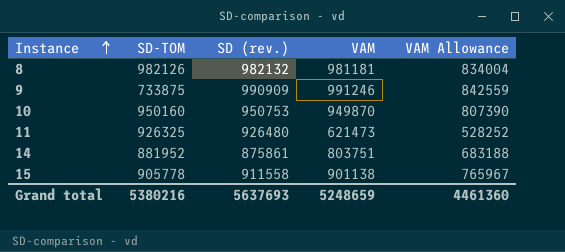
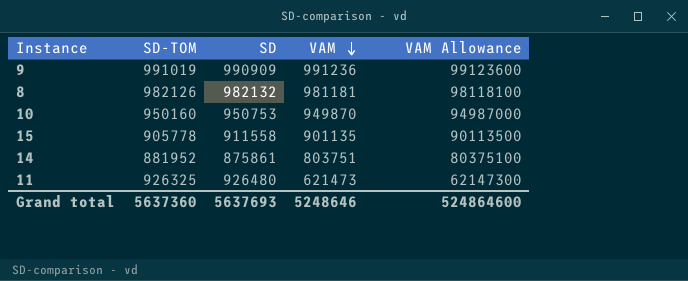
row order: Instance ascending -> VAM descending
column name: SD (rev.) -> SD
column VAM Allowance | formula: [VAM] * 0.85 -> [VAM] * 100
9 | SD-TOM: 733875 -> 991019
9 | VAM: 991246 -> 991236
15 | VAM: 901138 -> 901135
Grand total | SD-TOM: 5380216 -> 5637360
Grand total | VAM: 5248659 -> 5248646
Grand total | VAM Allowance: 4461360 -> 524864600

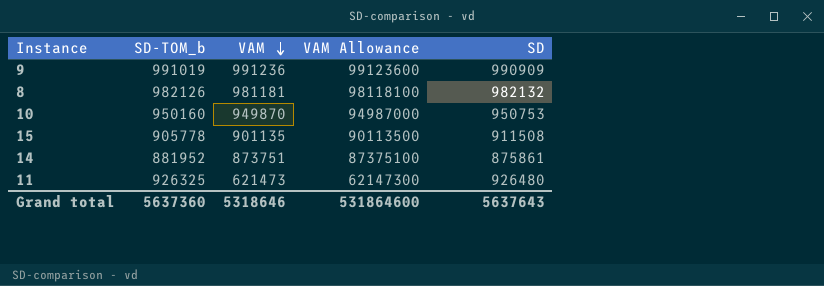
column name: SD-TOM -> SD-TOM_b
column SD | position: 3 -> 5
15 | SD: 911558 -> 911508
14 | VAM: 803751 -> 873751
14 | VAM Allowance: 80375100 -> 87375100
Grand total | VAM: 5248646 -> 5318646
Grand total | VAM Allowance: 524864600 -> 531864600
Grand total | SD: 5637693 -> 5637643

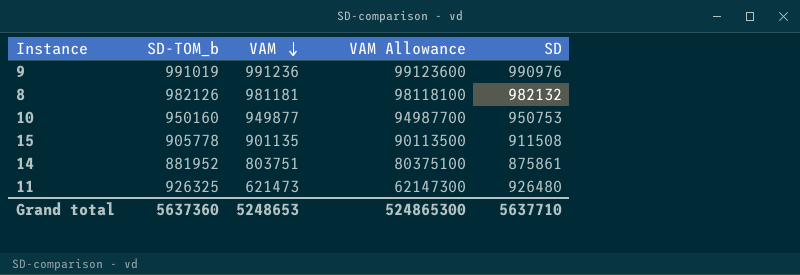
9 | SD: 990909 -> 990976
10 | VAM: 949870 -> 949877
10 | VAM Allowance: 94987000 -> 94987700
14 | VAM: 873751 -> 803751
14 | VAM Allowance: 87375100 -> 80375100
Grand total | VAM: 5318646 -> 5248653
Grand total | VAM Allowance: 531864600 -> 524865300
Grand total | SD: 5637643 -> 5637710

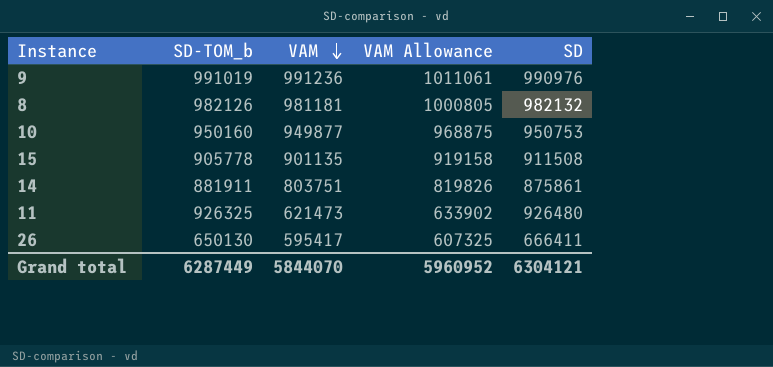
column VAM Allowance | formula: [VAM] * 100 -> [VAM] * 1.02
14 | SD-TOM_b: 881952 -> 881911
row 26: none -> 650130 | 595417 | 607325 | 666411
Grand total | SD-TOM_b: 5637360 -> 6287449
Grand total | VAM: 5248653 -> 5844070
Grand total | VAM Allowance: 524865300 -> 5960952
Grand total | SD: 5637710 -> 6304121

